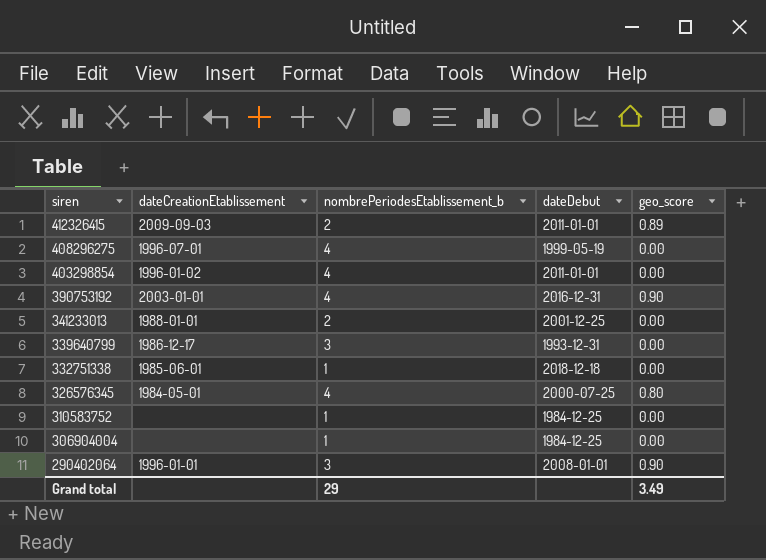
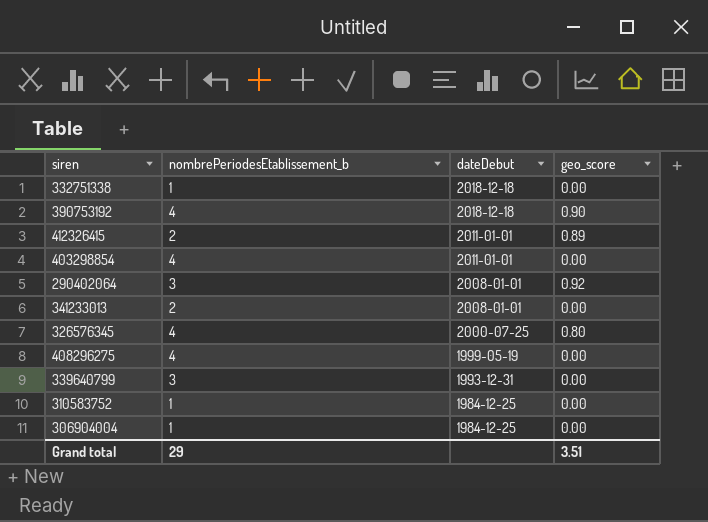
row order: siren descending -> dateDebut descending
column dateCreationEtablissement | position: 2 -> none
390753192 | dateDebut: 2016-12-31 -> 2018-12-18
290402064 | geo_score: 0.90 -> 0.92
341233013 | dateDebut: 2001-12-25 -> 2008-01-01
Grand total | geo_score: 3.49 -> 3.51

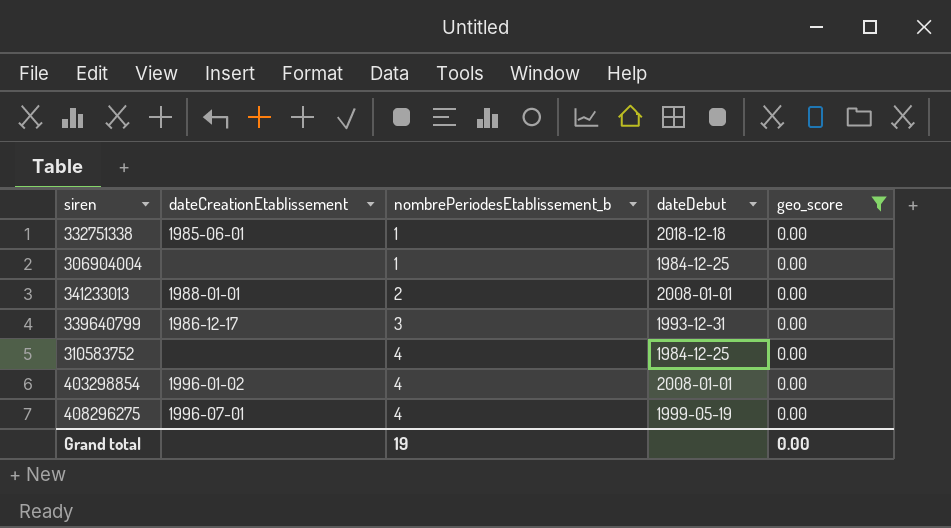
filter: none -> geo_score = 0.00
row order: dateDebut descending -> nombrePeriodesEtablissement_b ascending
column dateCreationEtablissement | position: none -> 2
310583752 | nombrePeriodesEtablissement_b: 1 -> 4
403298854 | dateDebut: 2011-01-01 -> 2008-01-01
Grand total | nombrePeriodesEtablissement_b: 29 -> 19
Grand total | geo_score: 3.51 -> 0.00

